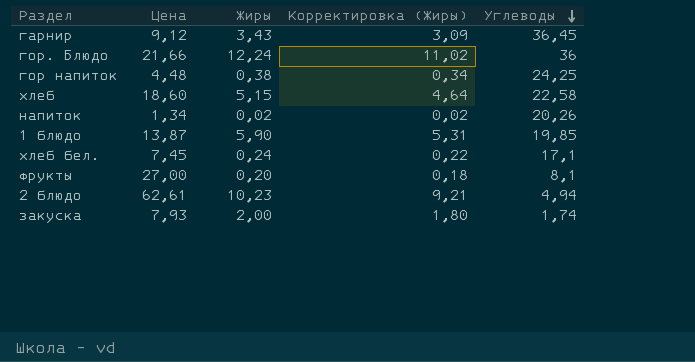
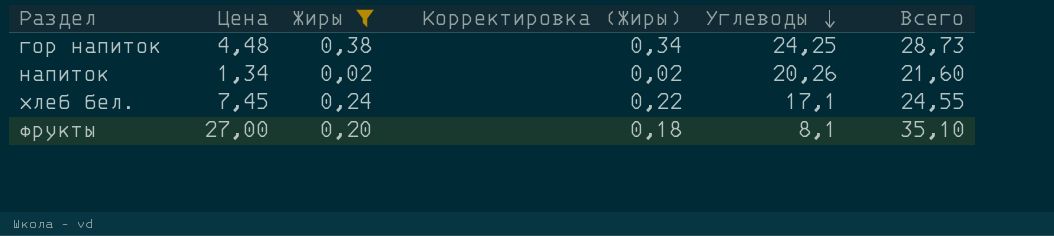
filter: none -> Жиры <= 0,38
column Всего | formula: none -> [Цена] + [Углеводы]

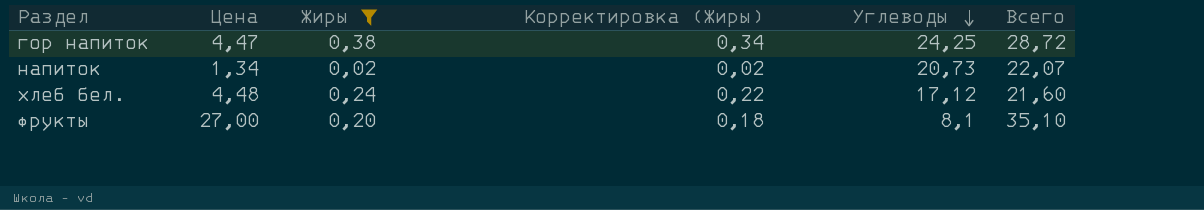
гор напиток | Цена: 4,48 -> 4,47
гор напиток | Всего: 28,73 -> 28,72
напиток | Углеводы: 20,26 -> 20,73
напиток | Всего: 21,60 -> 22,07
хлеб бел. | Цена: 7,45 -> 4,48
хлеб бел. | Углеводы: 17,1 -> 17,12
хлеб бел. | Всего: 24,55 -> 21,60

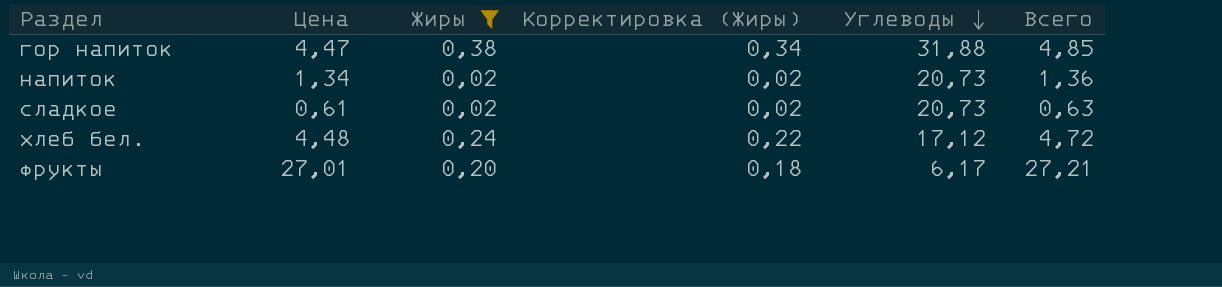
column Всего | formula: [Цена] + [Углеводы] -> [Цена] + [Жиры]
гор напиток | Углеводы: 24,25 -> 31,88
row сладкое: none -> 0,61 | 0,02 | 0,02 | 20,73 | 0,63
фрукты | Цена: 27,00 -> 27,01
фрукты | Углеводы: 8,1 -> 6,17

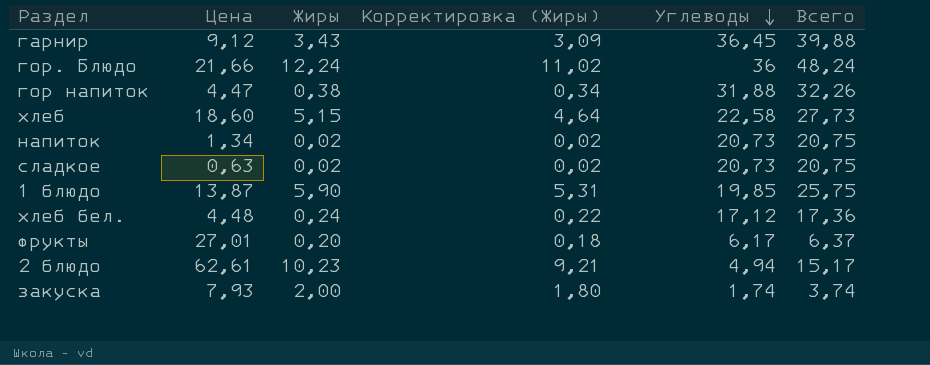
filter: Жиры <= 0,38 -> none
column Всего | formula: [Цена] + [Жиры] -> [Жиры] + [Углеводы]
сладкое | Цена: 0,61 -> 0,63

